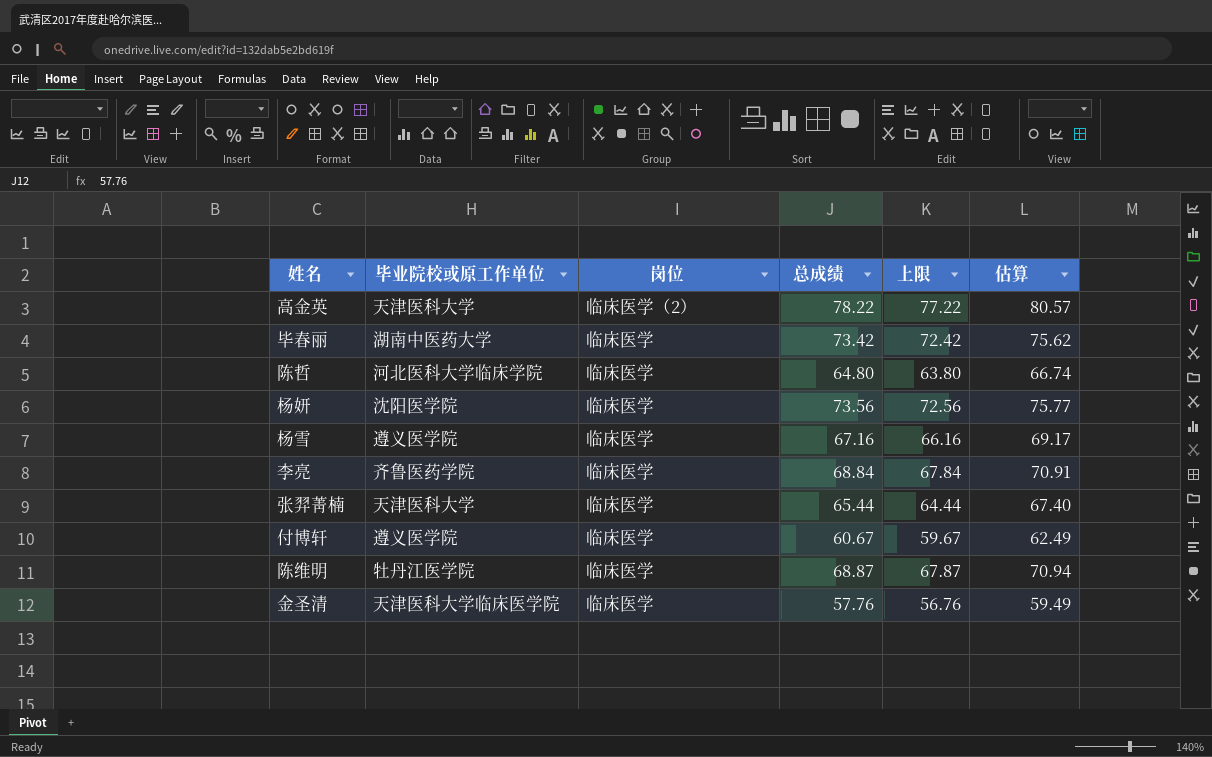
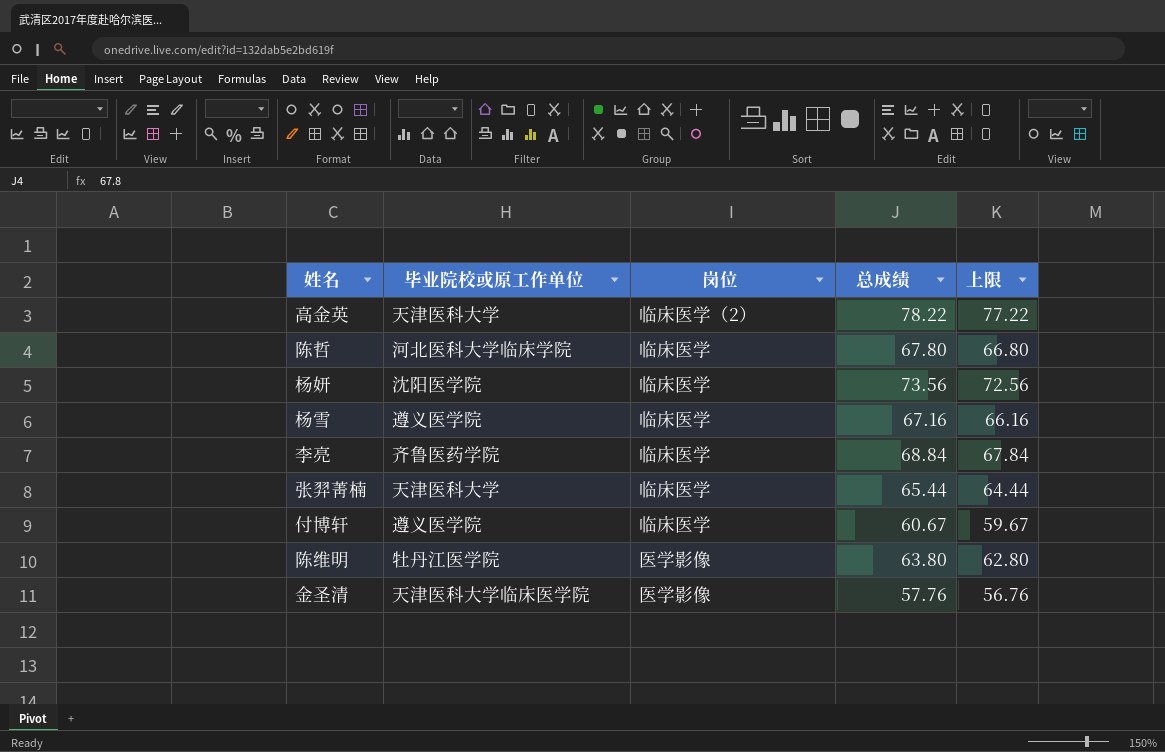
column 估算 | formula: [总成绩] * 1.03 -> none
row 毕春丽: 湖南中医药大学 | 临床医学 | 73.42 | 72.42 | 75.62 -> none
陈哲 | 总成绩: 64.80 -> 67.80
陈哲 | 上限: 63.80 -> 66.80
陈维明 | 岗位: 临床医学 -> 医学影像
陈维明 | 总成绩: 68.87 -> 63.80
陈维明 | 上限: 67.87 -> 62.80
金圣清 | 岗位: 临床医学 -> 医学影像

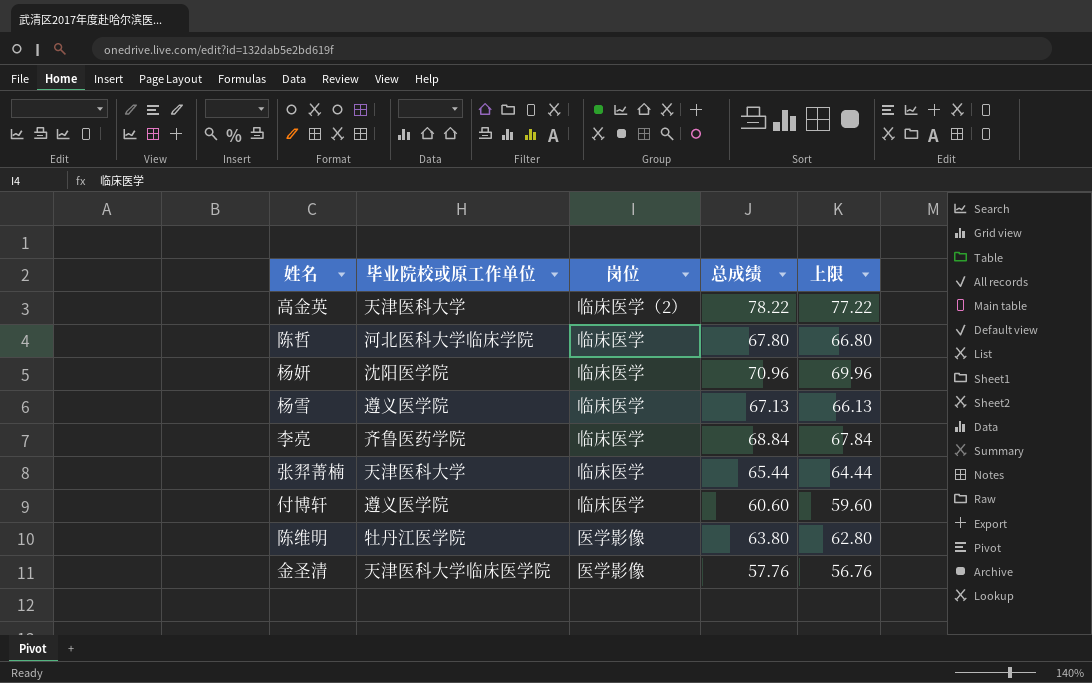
杨妍 | 总成绩: 73.56 -> 70.96
杨妍 | 上限: 72.56 -> 69.96
杨雪 | 总成绩: 67.16 -> 67.13
杨雪 | 上限: 66.16 -> 66.13
付博轩 | 总成绩: 60.67 -> 60.60
付博轩 | 上限: 59.67 -> 59.60

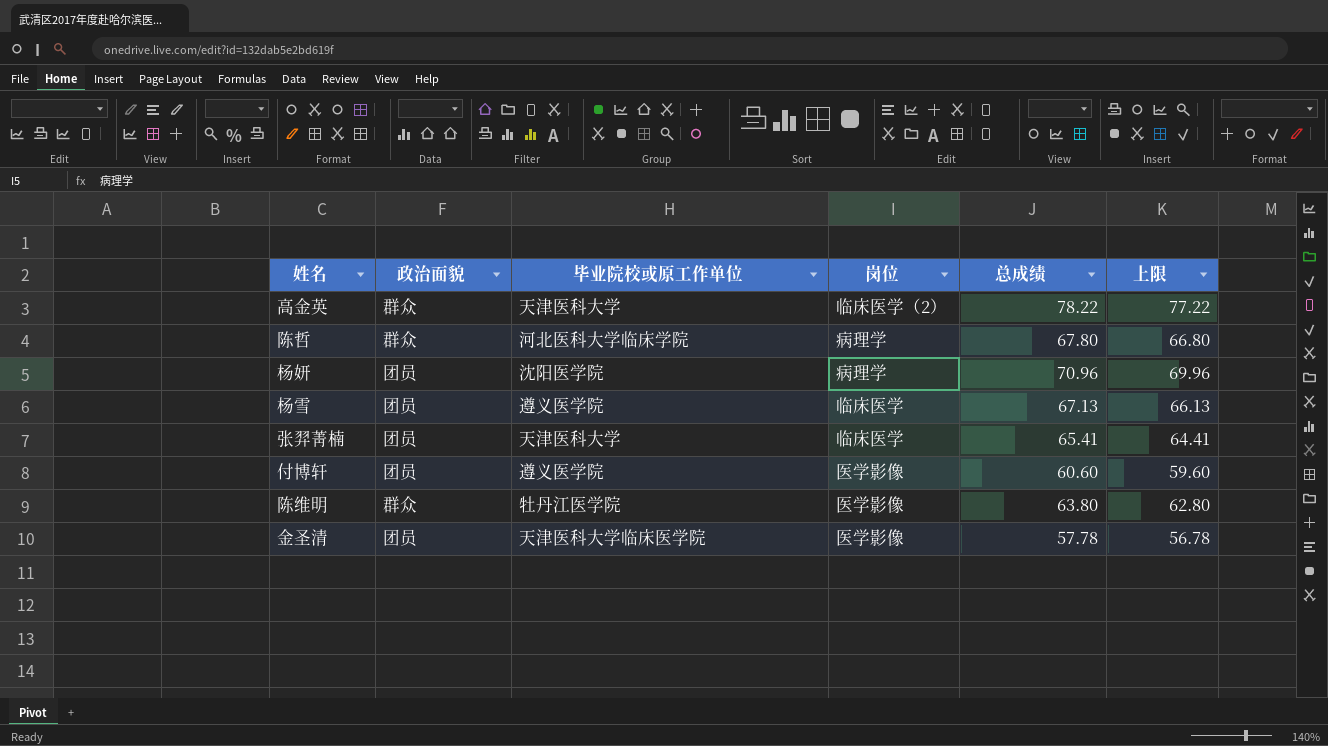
column 政治面貌 | position: none -> 2
row 李亮: 齐鲁医药学院 | 临床医学 | 68.84 | 67.84 -> none
陈哲 | 岗位: 临床医学 -> 病理学
杨妍 | 岗位: 临床医学 -> 病理学
张羿菁楠 | 总成绩: 65.44 -> 65.41
张羿菁楠 | 上限: 64.44 -> 64.41
付博轩 | 岗位: 临床医学 -> 医学影像
金圣清 | 总成绩: 57.76 -> 57.78
金圣清 | 上限: 56.76 -> 56.78

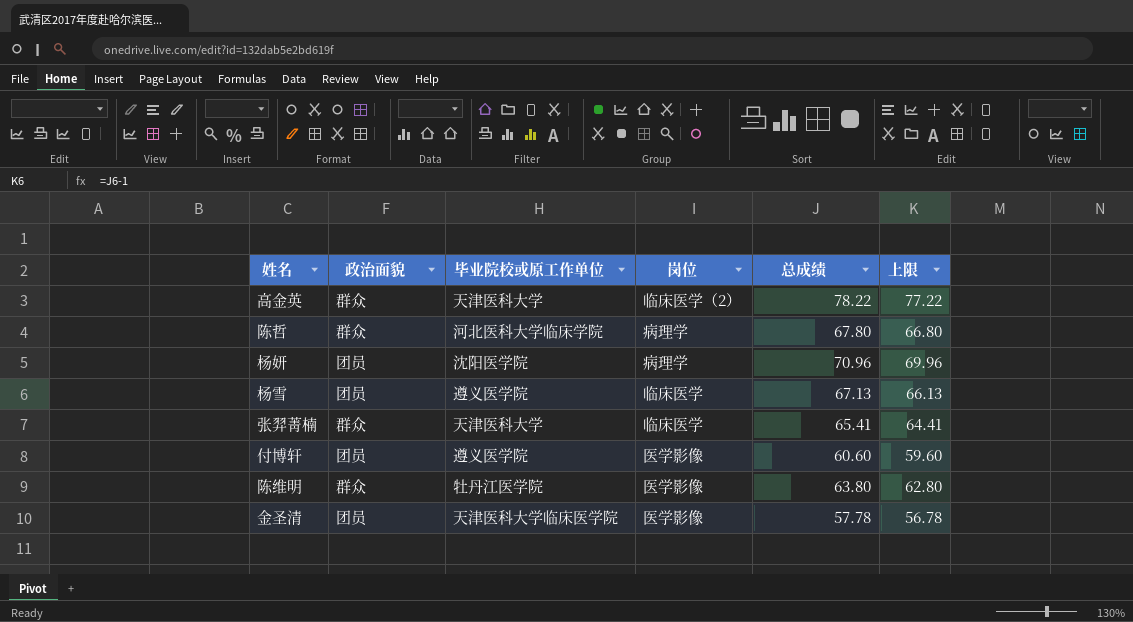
张羿菁楠 | 政治面貌: 团员 -> 群众

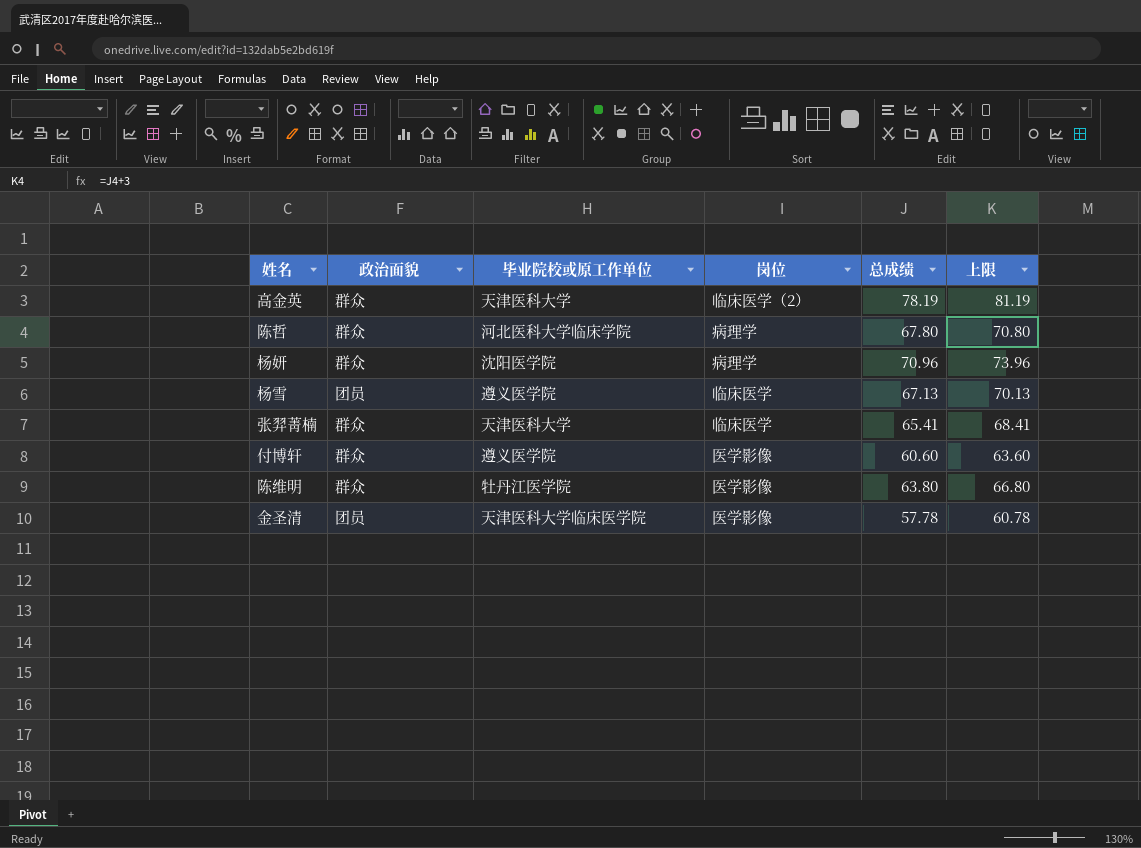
column 上限 | formula: [总成绩] - 1 -> [总成绩] + 3
高金英 | 总成绩: 78.22 -> 78.19
杨妍 | 政治面貌: 团员 -> 群众
付博轩 | 政治面貌: 团员 -> 群众

